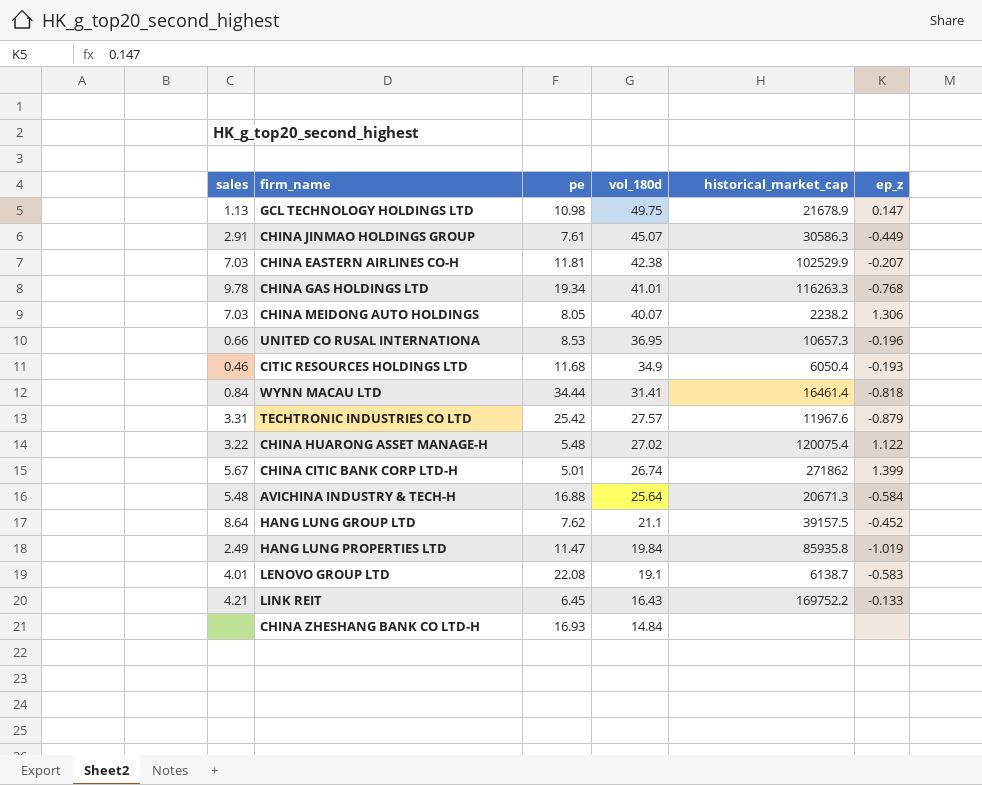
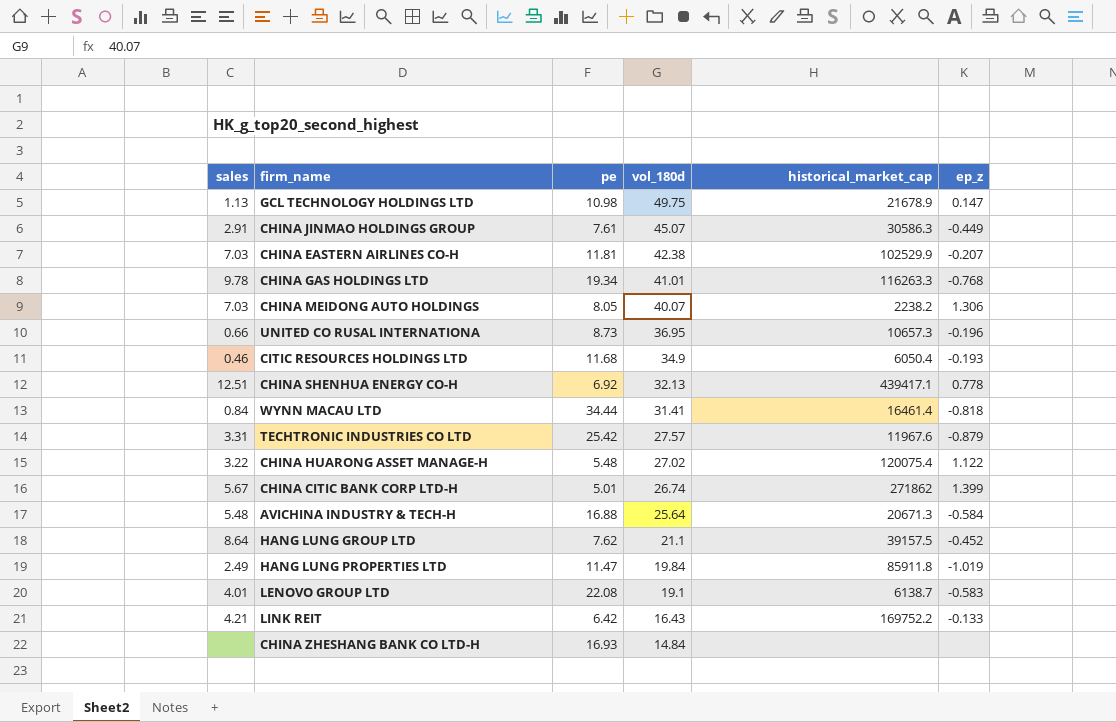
UNITED CO RUSAL INTERNATIONA | pe: 8.53 -> 8.73
row CHINA SHENHUA ENERGY CO-H: none -> 12.51 | 6.92 | 32.13 | 439417.1 | 0.778
HANG LUNG PROPERTIES LTD | historical_market_cap: 85935.8 -> 85911.8
LINK REIT | pe: 6.45 -> 6.42

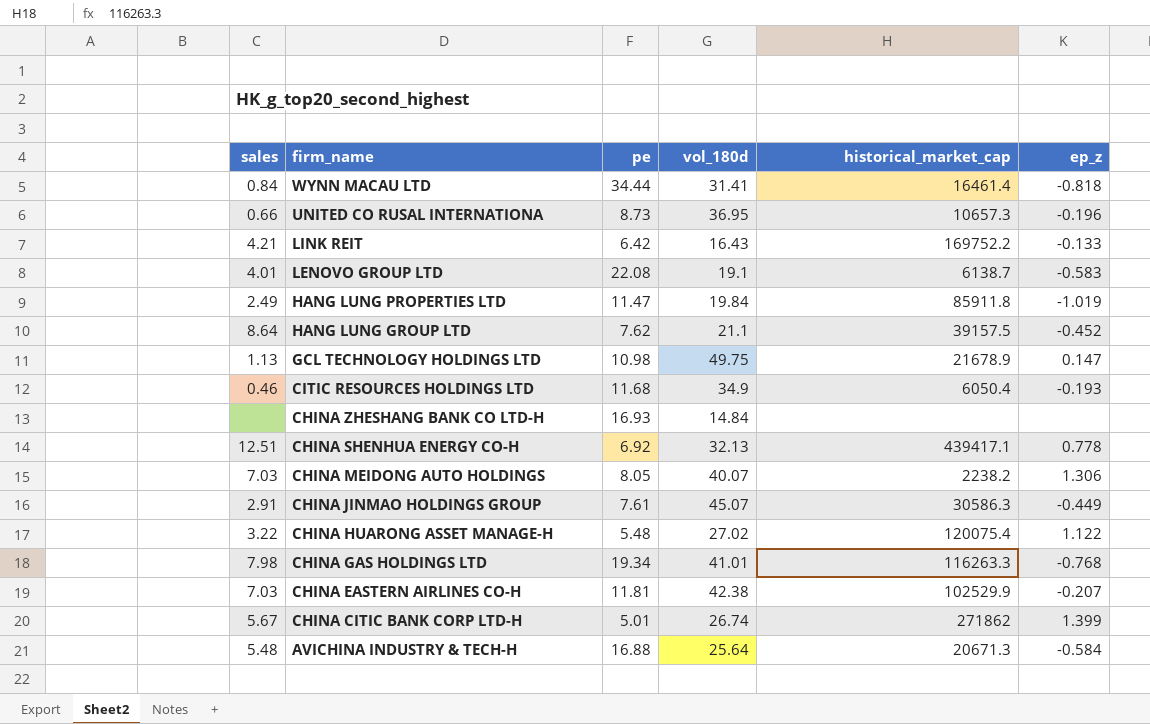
row order: vol_180d descending -> firm_name descending
row TECHTRONIC INDUSTRIES CO LTD: 3.31 | 25.42 | 27.57 | 11967.6 | -0.879 -> none
CHINA GAS HOLDINGS LTD | sales: 9.78 -> 7.98

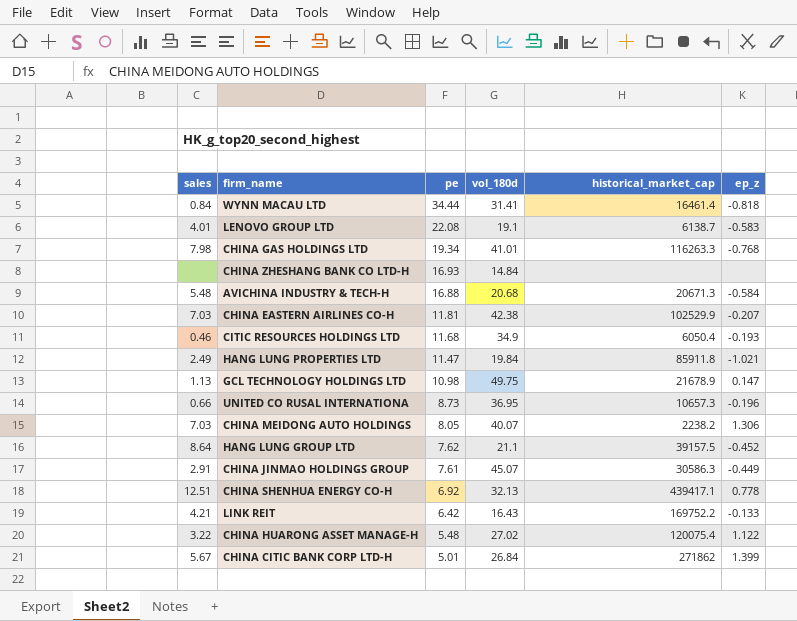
row order: firm_name descending -> pe descending
AVICHINA INDUSTRY & TECH-H | vol_180d: 25.64 -> 20.68
HANG LUNG PROPERTIES LTD | ep_z: -1.019 -> -1.021
CHINA CITIC BANK CORP LTD-H | vol_180d: 26.74 -> 26.84

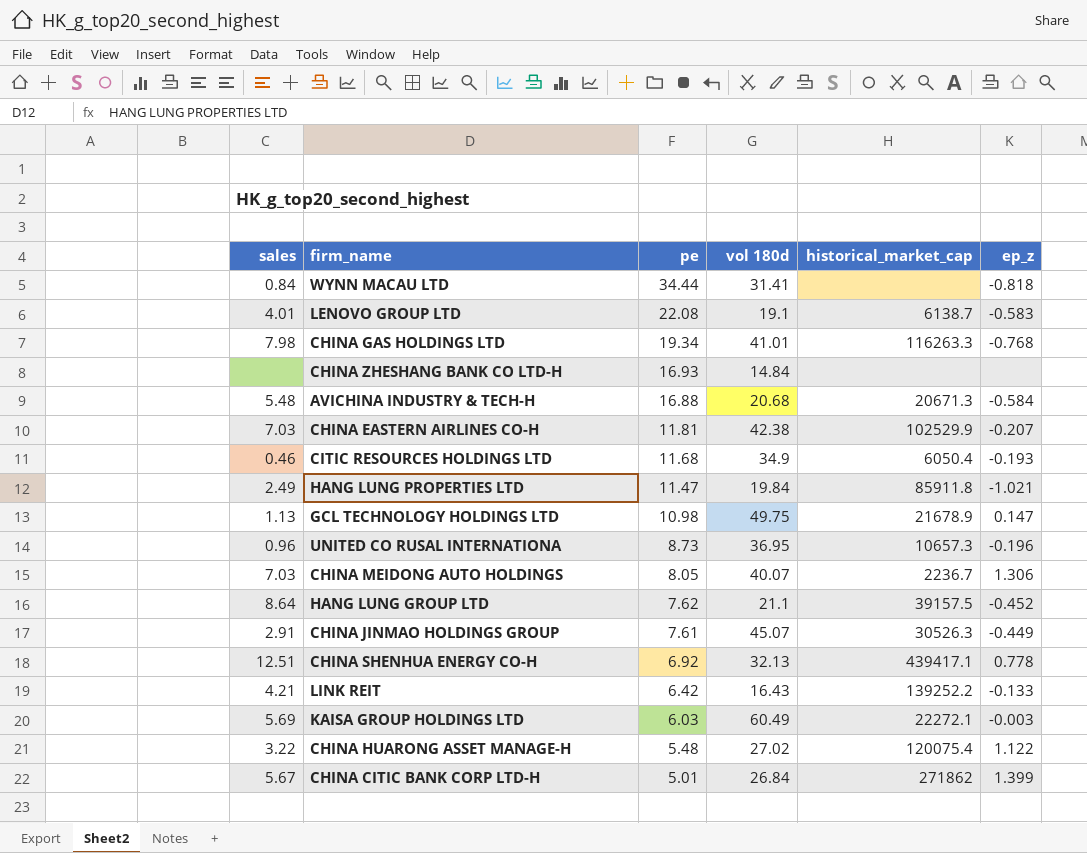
column name: vol_180d -> vol 180d
WYNN MACAU LTD | historical_market_cap: 16461.4 -> none
UNITED CO RUSAL INTERNATIONA | sales: 0.66 -> 0.96
CHINA MEIDONG AUTO HOLDINGS | historical_market_cap: 2238.2 -> 2236.7
CHINA JINMAO HOLDINGS GROUP | historical_market_cap: 30586.3 -> 30526.3
LINK REIT | historical_market_cap: 169752.2 -> 139252.2
row KAISA GROUP HOLDINGS LTD: none -> 5.69 | 6.03 | 60.49 | 22272.1 | -0.003

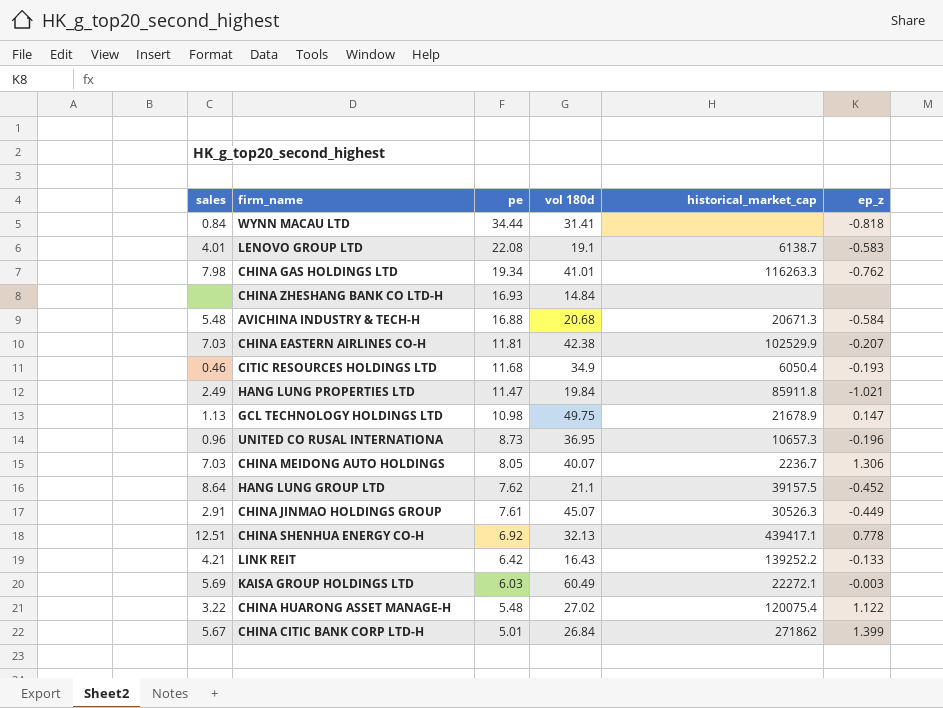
CHINA GAS HOLDINGS LTD | ep_z: -0.768 -> -0.762

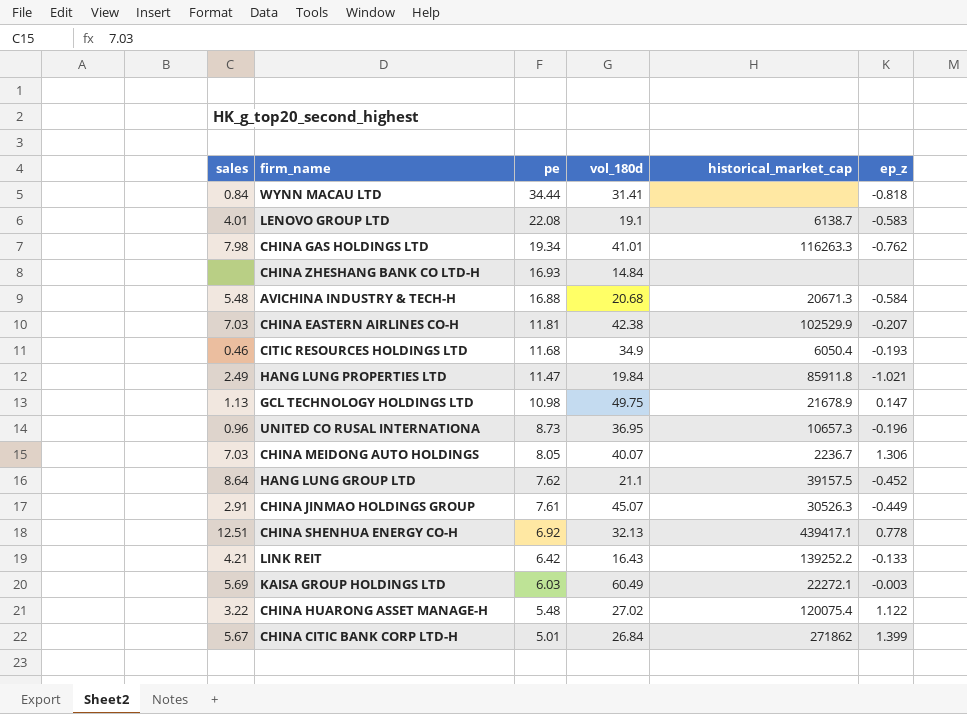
column name: vol 180d -> vol_180d

